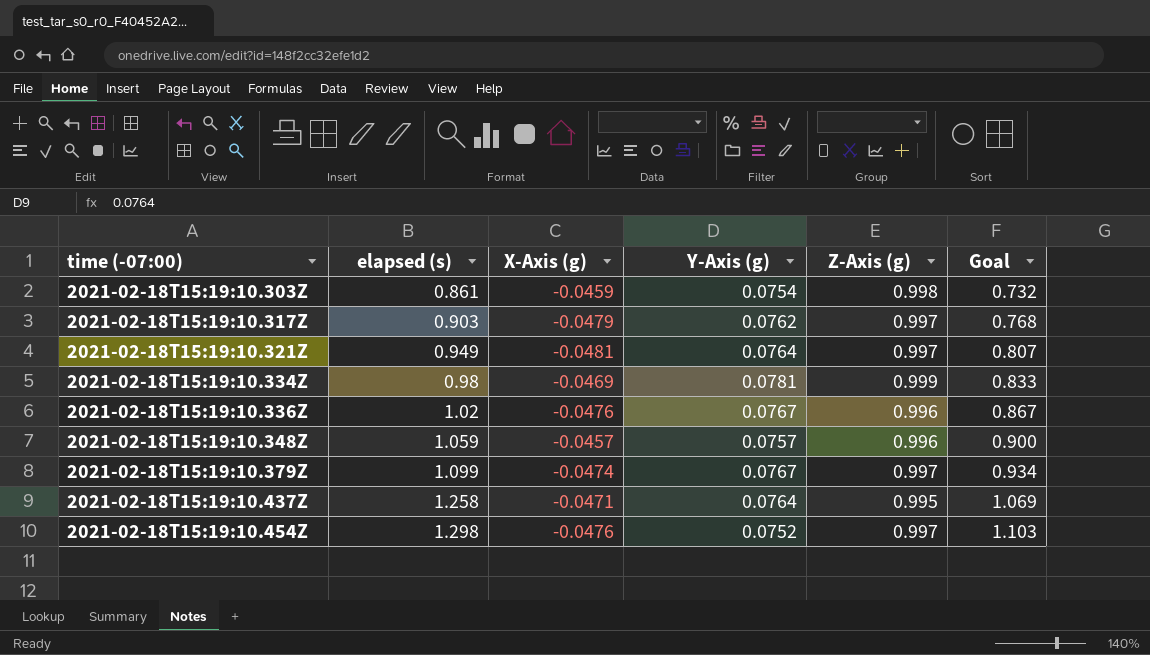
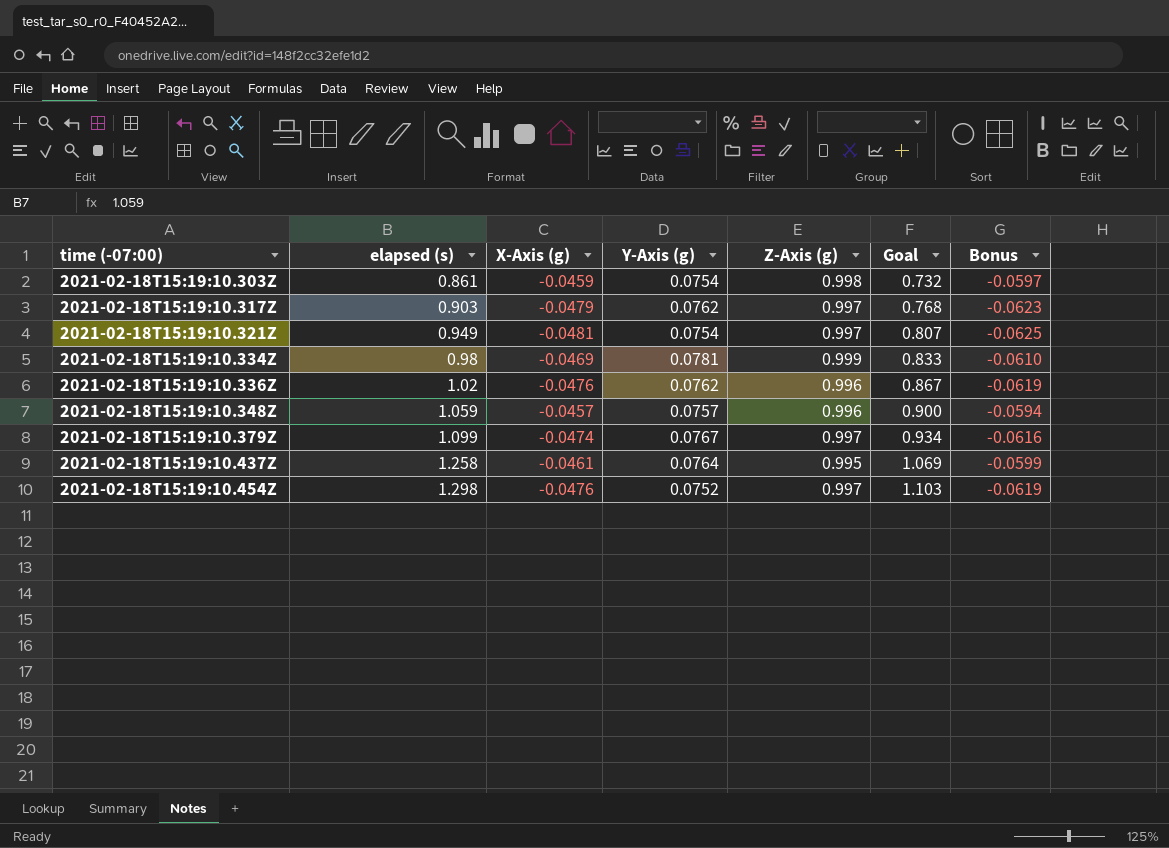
column Bonus | formula: none -> [X-Axis (g)] * 1.3
2021-02-18T15:19:10.321Z | Y-Axis (g): 0.0764 -> 0.0754
2021-02-18T15:19:10.336Z | Y-Axis (g): 0.0767 -> 0.0762
2021-02-18T15:19:10.437Z | X-Axis (g): -0.0471 -> -0.0461

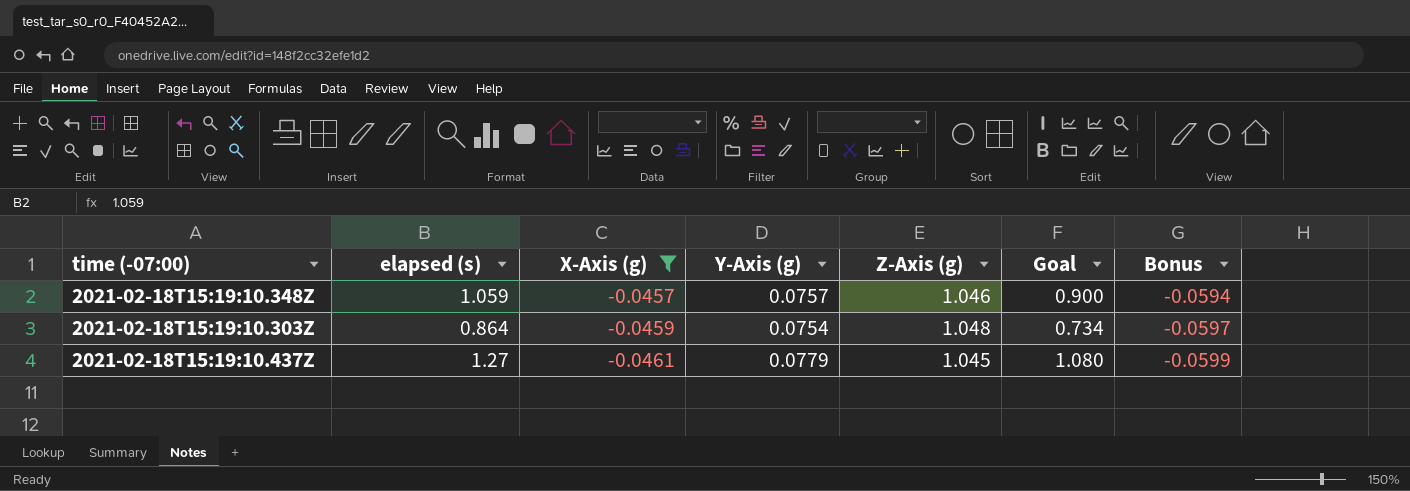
filter: none -> X-Axis (g) >= -0.0461
row order: time (-07:00) ascending -> X-Axis (g) descending
2021-02-18T15:19:10.348Z | Z-Axis (g): 0.996 -> 1.046
2021-02-18T15:19:10.303Z | elapsed (s): 0.861 -> 0.864
2021-02-18T15:19:10.303Z | Z-Axis (g): 0.998 -> 1.048
2021-02-18T15:19:10.303Z | Goal: 0.732 -> 0.734
2021-02-18T15:19:10.437Z | elapsed (s): 1.258 -> 1.27
2021-02-18T15:19:10.437Z | Y-Axis (g): 0.0764 -> 0.0779
2021-02-18T15:19:10.437Z | Z-Axis (g): 0.995 -> 1.045
2021-02-18T15:19:10.437Z | Goal: 1.069 -> 1.080

